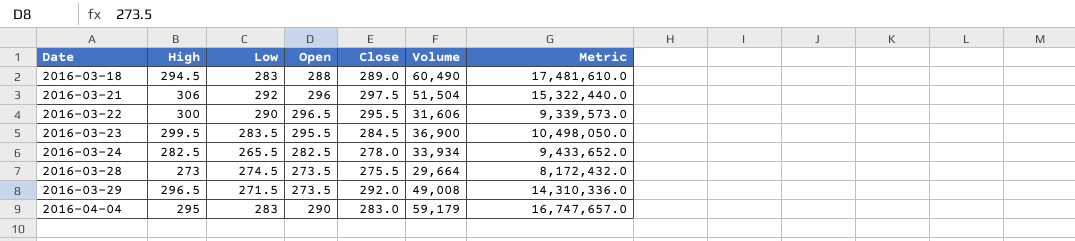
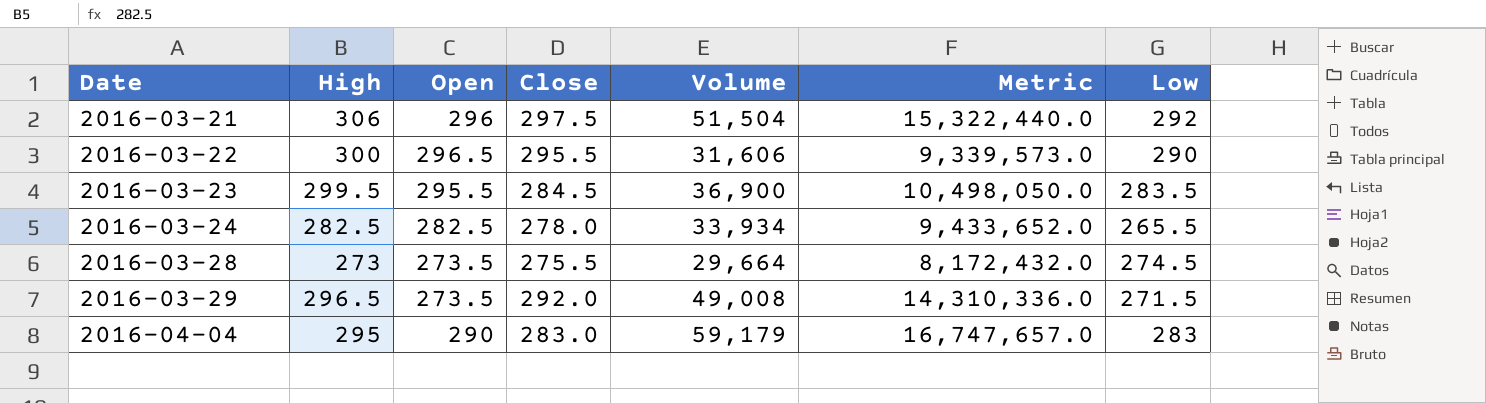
column Low | position: 3 -> 7
row 2016-03-18: 294.5 | 283 | 288 | 289.0 | 60,490 | 17,481,610.0 -> none

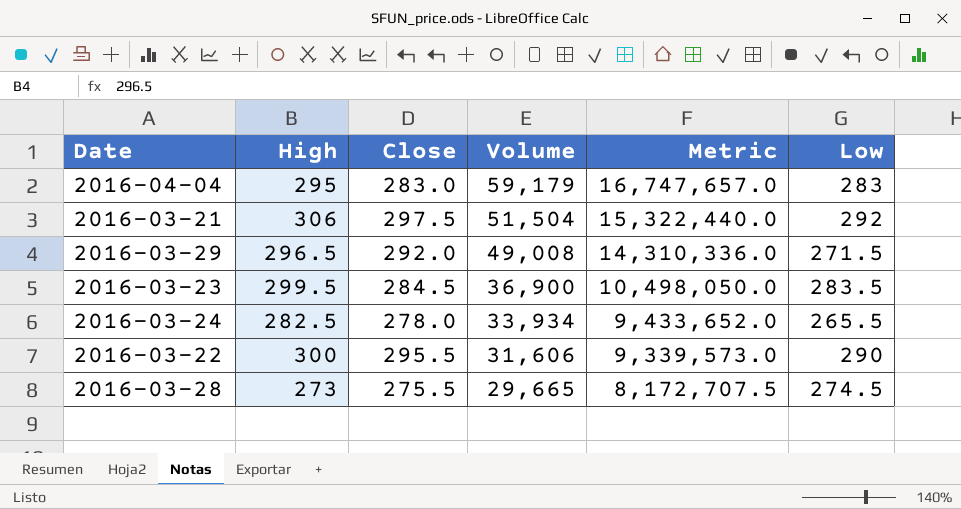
row order: Date ascending -> Volume descending
column Open | position: 3 -> none
2016-03-28 | Volume: 29,664 -> 29,665
2016-03-28 | Metric: 8,172,432.0 -> 8,172,707.5

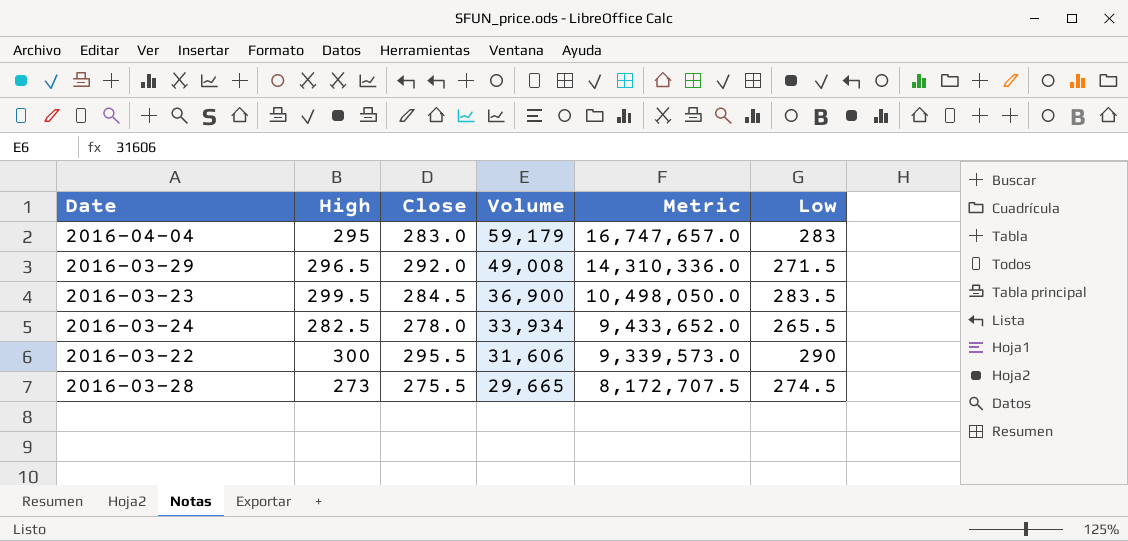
row 2016-03-21: 306 | 297.5 | 51,504 | 15,322,440.0 | 292 -> none

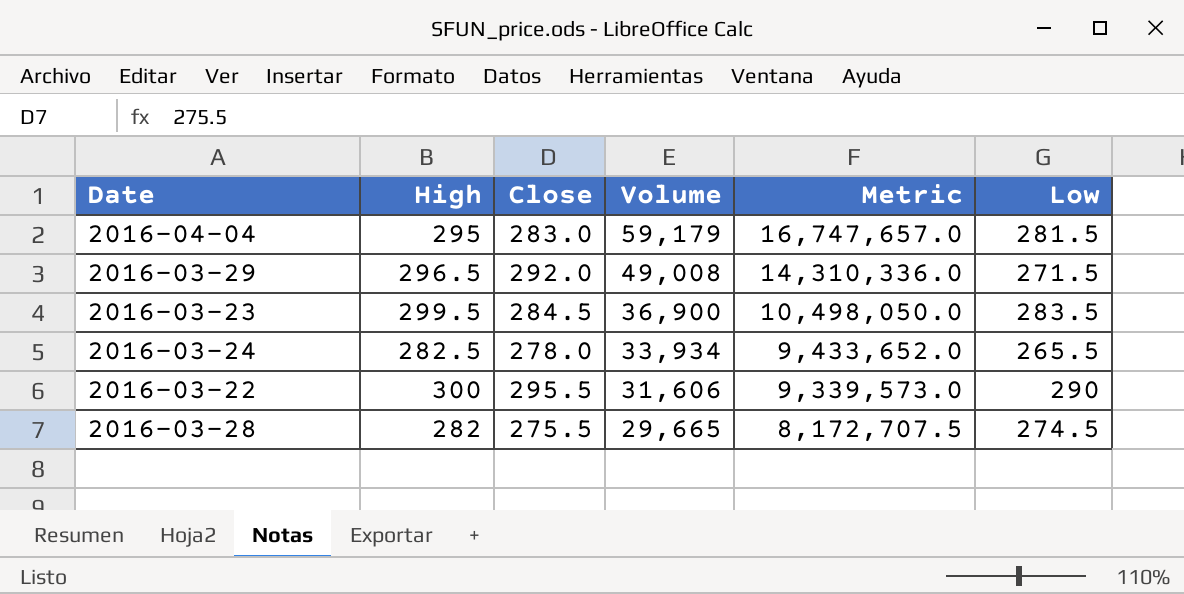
2016-04-04 | Low: 283 -> 281.5
2016-03-28 | High: 273 -> 282

